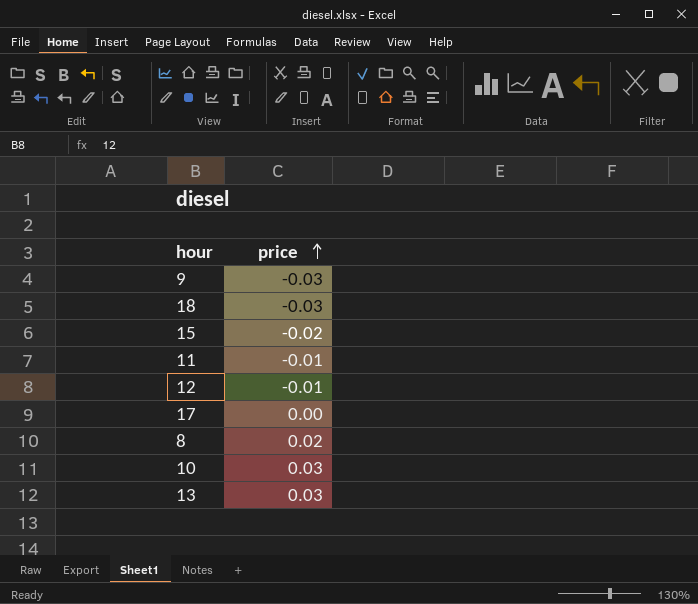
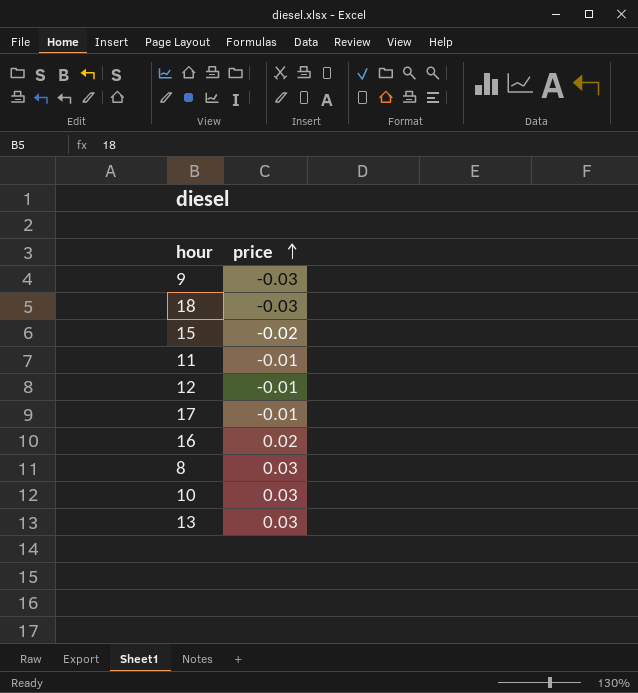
17 | price: 0.00 -> -0.01
row 16: none -> 0.02
8 | price: 0.02 -> 0.03

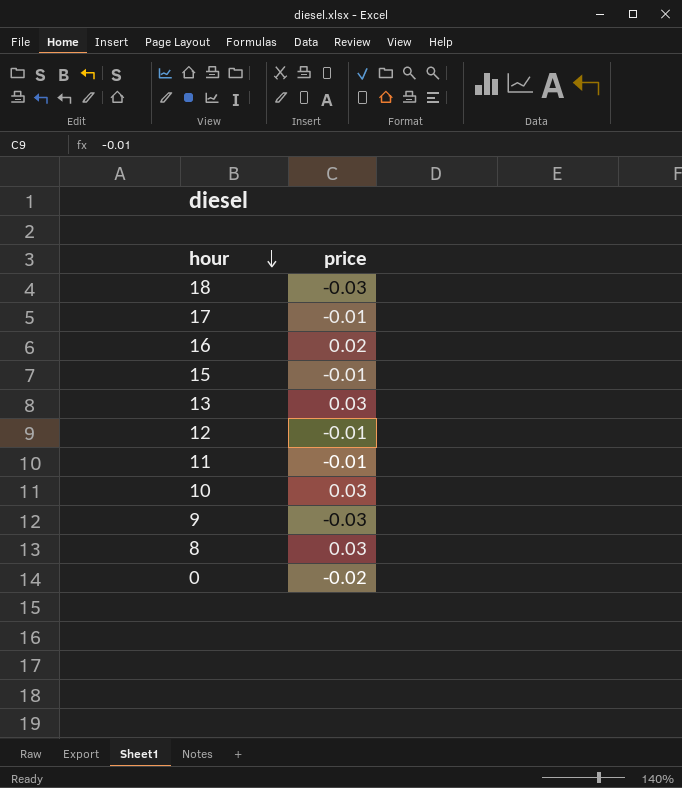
row order: price ascending -> hour descending
15 | price: -0.02 -> -0.01
row 0: none -> -0.02

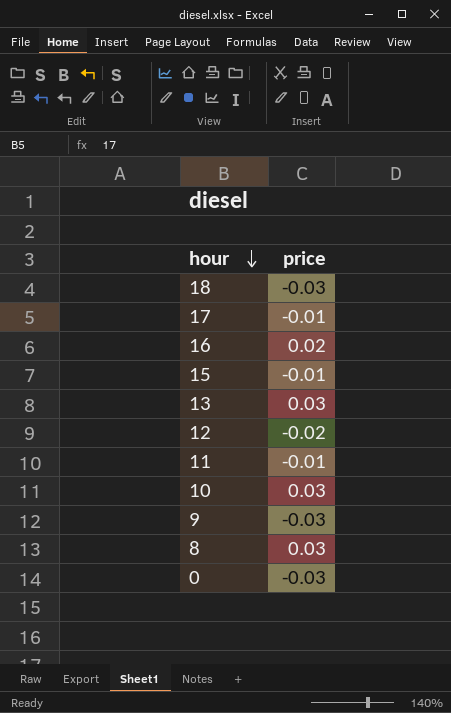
12 | price: -0.01 -> -0.02
0 | price: -0.02 -> -0.03

